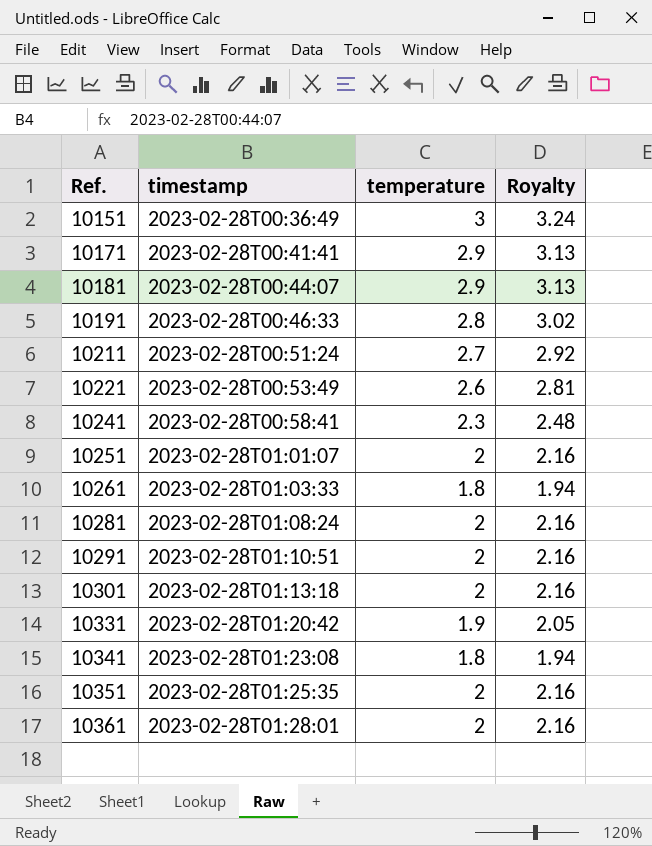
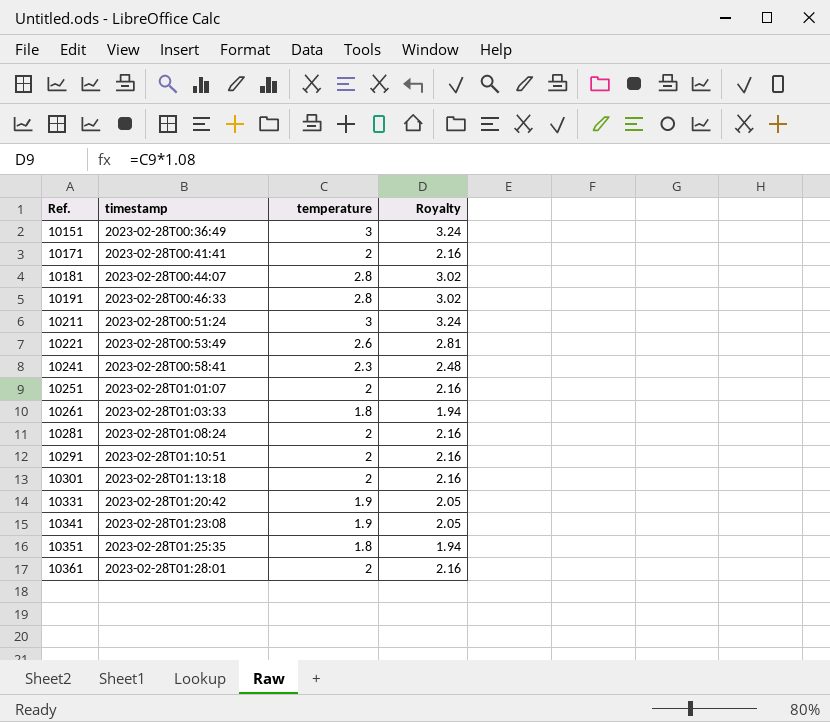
10171 | temperature: 2.9 -> 2
10171 | Royalty: 3.13 -> 2.16
10181 | temperature: 2.9 -> 2.8
10181 | Royalty: 3.13 -> 3.02
10211 | temperature: 2.7 -> 3
10211 | Royalty: 2.92 -> 3.24
10341 | temperature: 1.8 -> 1.9
10341 | Royalty: 1.94 -> 2.05
10351 | temperature: 2 -> 1.8
10351 | Royalty: 2.16 -> 1.94

